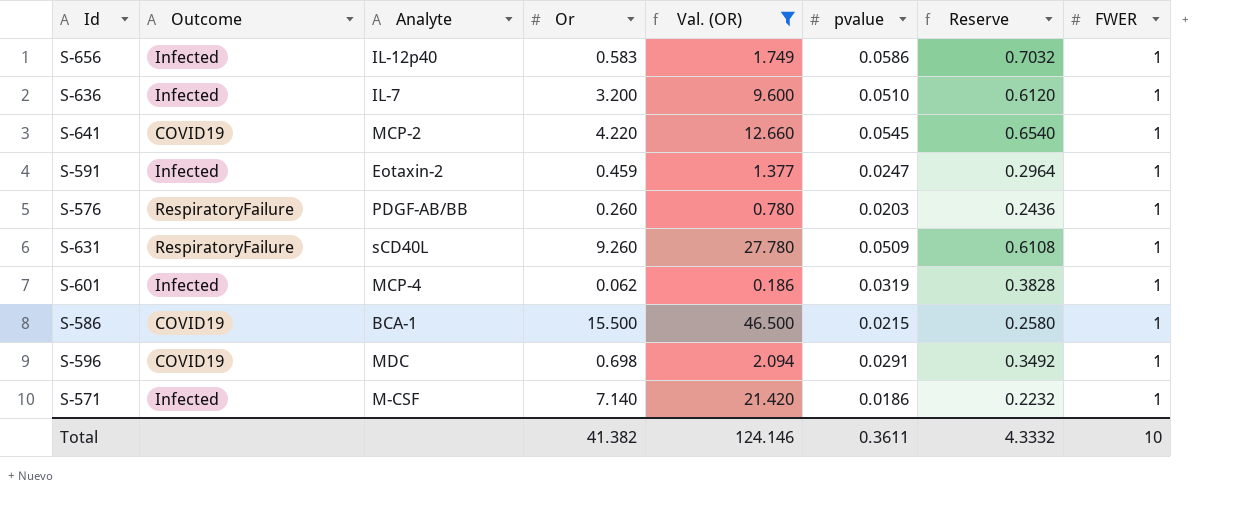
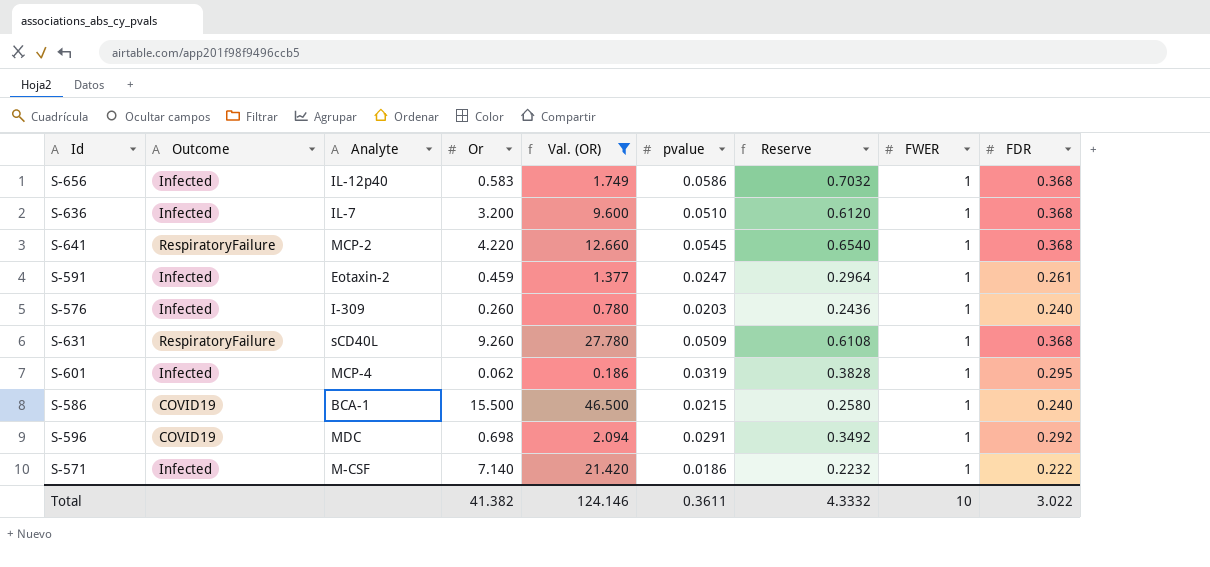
column FDR | position: none -> 9
S-641 | Outcome: COVID19 -> RespiratoryFailure
S-576 | Outcome: RespiratoryFailure -> Infected
S-576 | Analyte: PDGF-AB/BB -> I-309

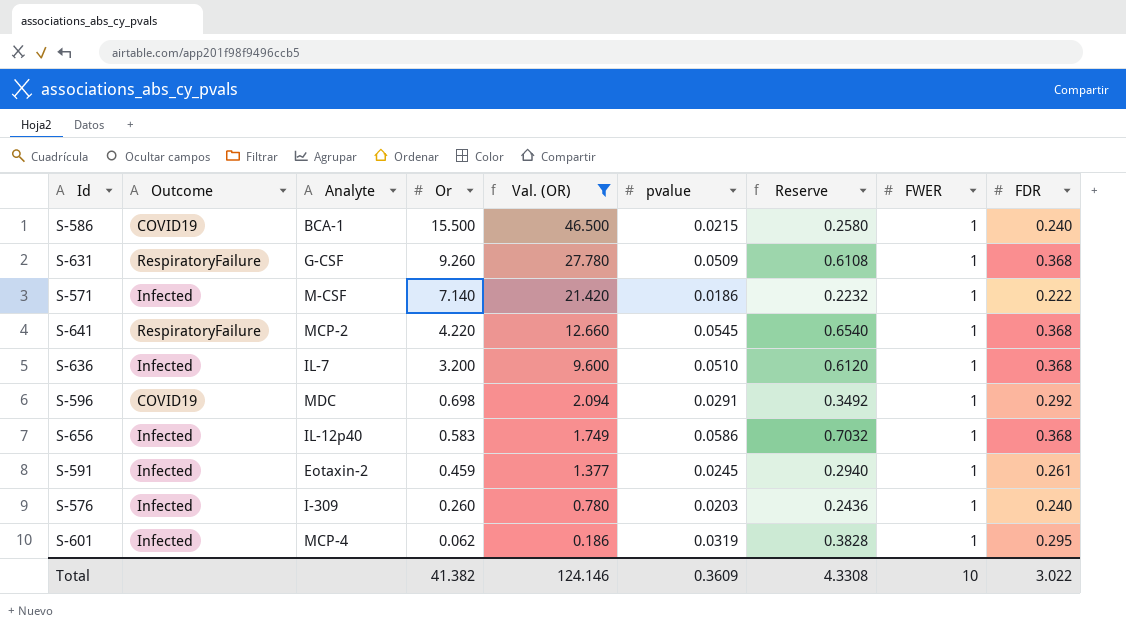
row order: none -> Or descending
S-631 | Analyte: sCD40L -> G-CSF
S-591 | pvalue: 0.0247 -> 0.0245
S-591 | Reserve: 0.2964 -> 0.2940
Total | pvalue: 0.3611 -> 0.3609
Total | Reserve: 4.3332 -> 4.3308

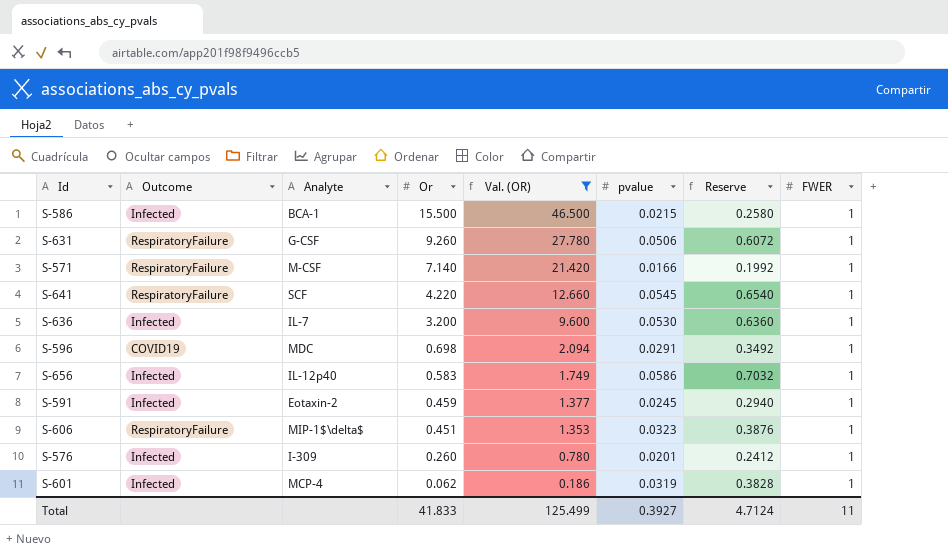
column FDR | position: 9 -> none
S-586 | Outcome: COVID19 -> Infected
S-631 | pvalue: 0.0509 -> 0.0506
S-631 | Reserve: 0.6108 -> 0.6072
S-571 | Outcome: Infected -> RespiratoryFailure
S-571 | pvalue: 0.0186 -> 0.0166
S-571 | Reserve: 0.2232 -> 0.1992
S-641 | Analyte: MCP-2 -> SCF
S-636 | pvalue: 0.0510 -> 0.0530
S-636 | Reserve: 0.6120 -> 0.6360
row S-606: none -> RespiratoryFailure | MIP-1$\delta$ | 0.451 | 1.353 | 0.0323 | 0.3876 | 1
S-576 | pvalue: 0.0203 -> 0.0201
S-576 | Reserve: 0.2436 -> 0.2412
Total | Or: 41.382 -> 41.833
Total | Val. (OR): 124.146 -> 125.499
Total | pvalue: 0.3609 -> 0.3927
Total | Reserve: 4.3308 -> 4.7124
Total | FWER: 10 -> 11

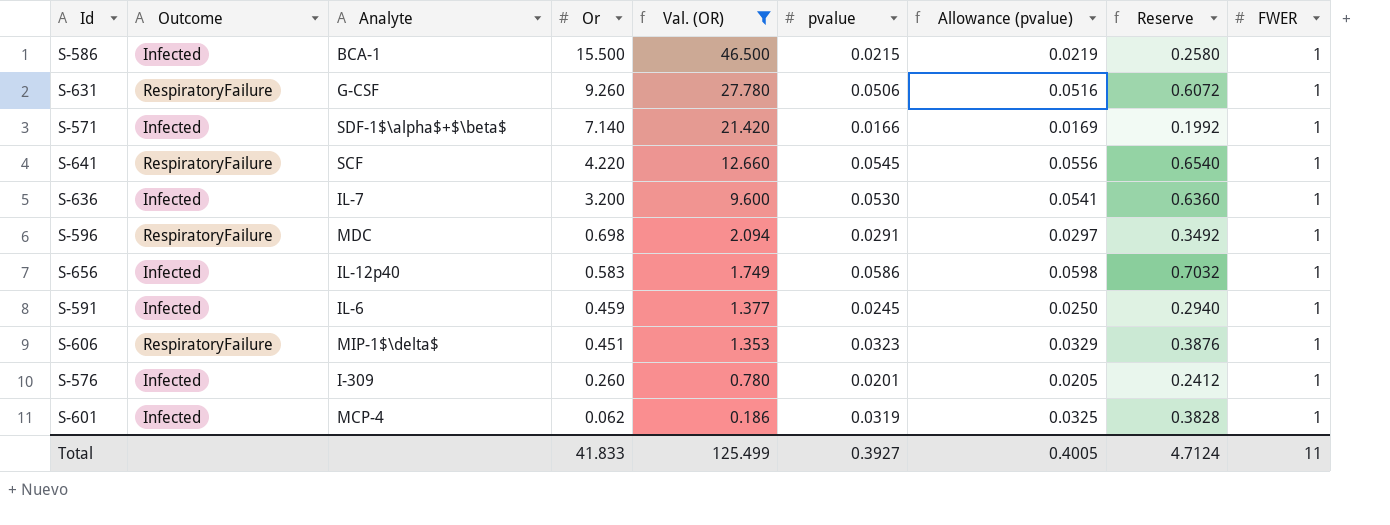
column Allowance (pvalue) | formula: none -> [pvalue] * 1.02
S-571 | Outcome: RespiratoryFailure -> Infected
S-571 | Analyte: M-CSF -> SDF-1$\alpha$+$\beta$
S-596 | Outcome: COVID19 -> RespiratoryFailure
S-591 | Analyte: Eotaxin-2 -> IL-6

